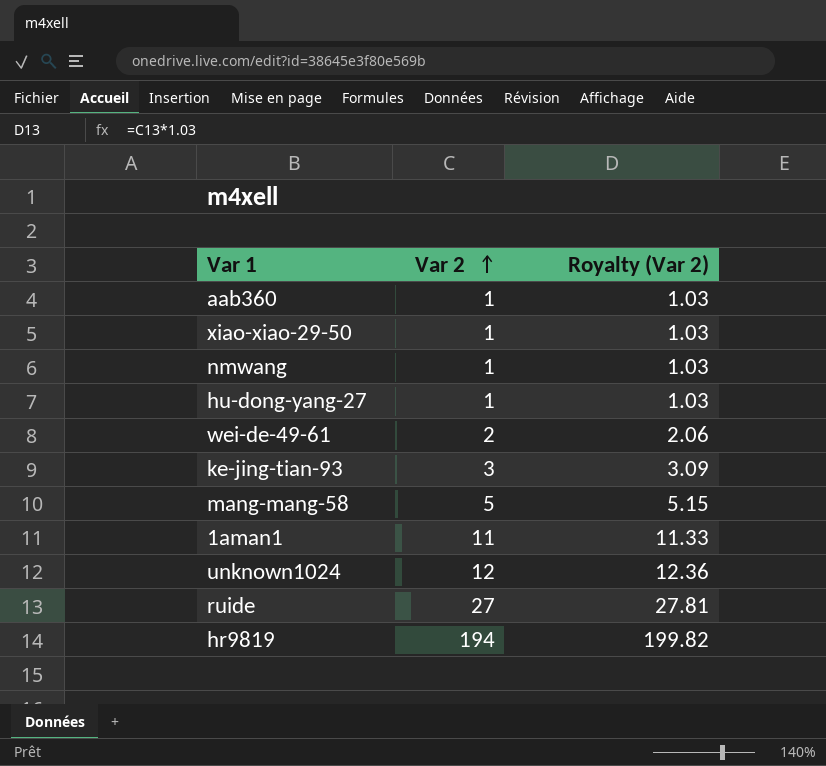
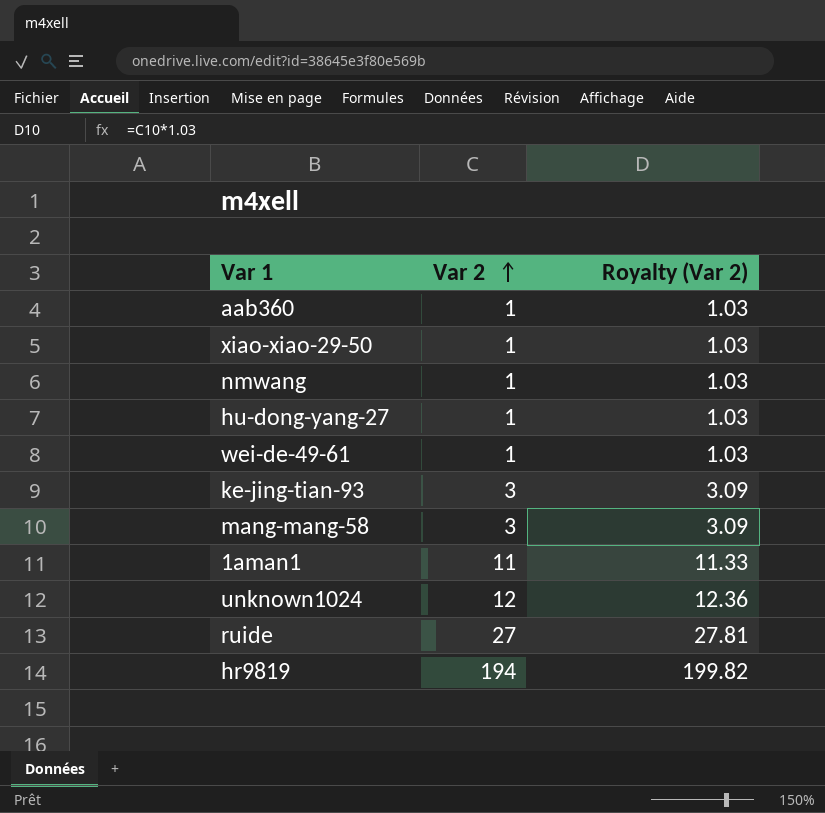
wei-de-49-61 | Var 2: 2 -> 1
wei-de-49-61 | Royalty (Var 2): 2.06 -> 1.03
mang-mang-58 | Var 2: 5 -> 3
mang-mang-58 | Royalty (Var 2): 5.15 -> 3.09

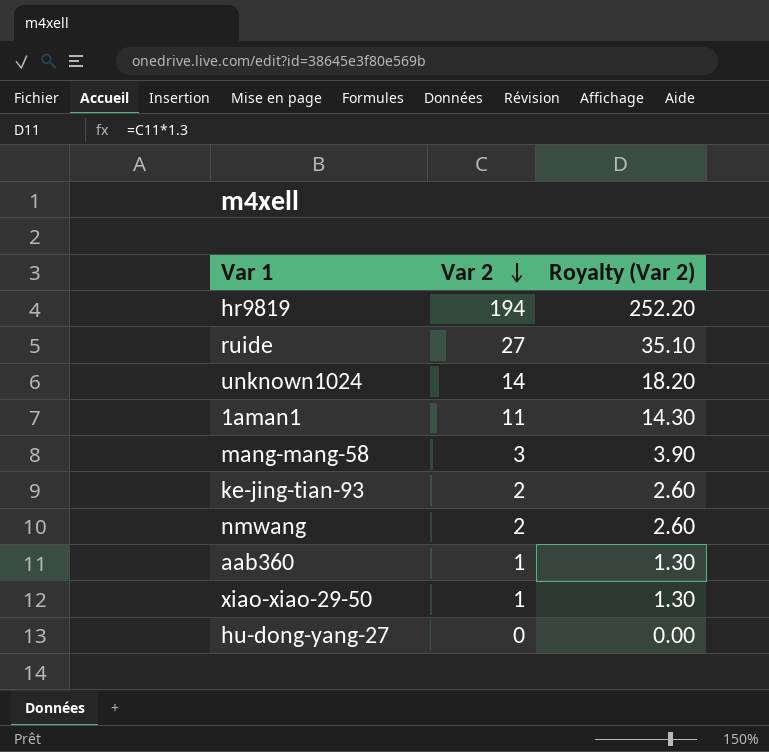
row order: Var 2 ascending -> Var 2 descending
column Royalty (Var 2) | formula: [Var 2] * 1.03 -> [Var 2] * 1.3
row wei-de-49-61: 1 | 1.03 -> none
unknown1024 | Var 2: 12 -> 14
ke-jing-tian-93 | Var 2: 3 -> 2
nmwang | Var 2: 1 -> 2
hu-dong-yang-27 | Var 2: 1 -> 0

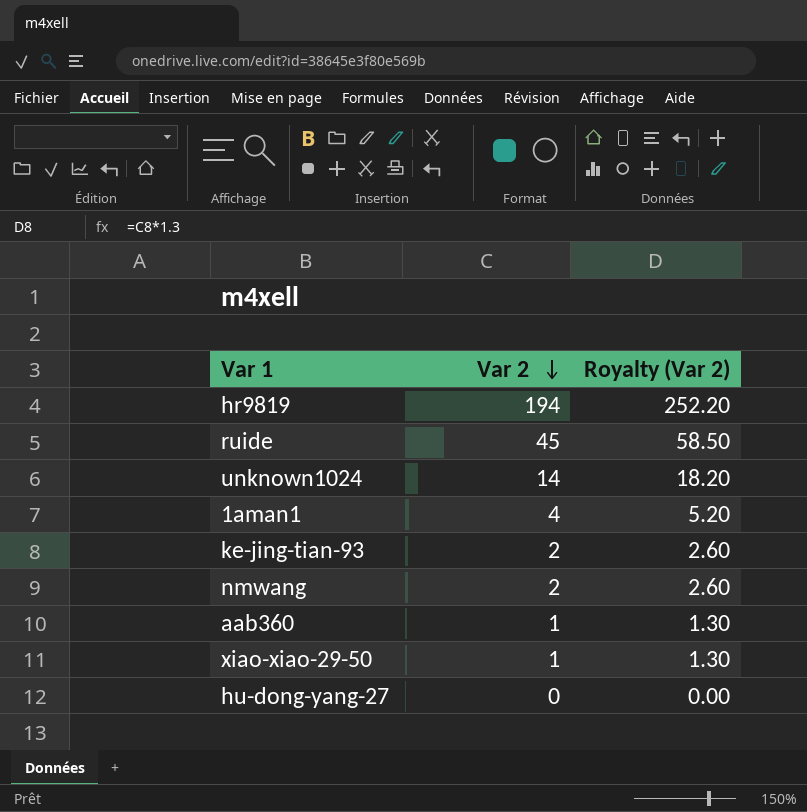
row mang-mang-58: 3 | 3.90 -> none
ruide | Var 2: 27 -> 45
ruide | Royalty (Var 2): 35.10 -> 58.50
1aman1 | Var 2: 11 -> 4
1aman1 | Royalty (Var 2): 14.30 -> 5.20

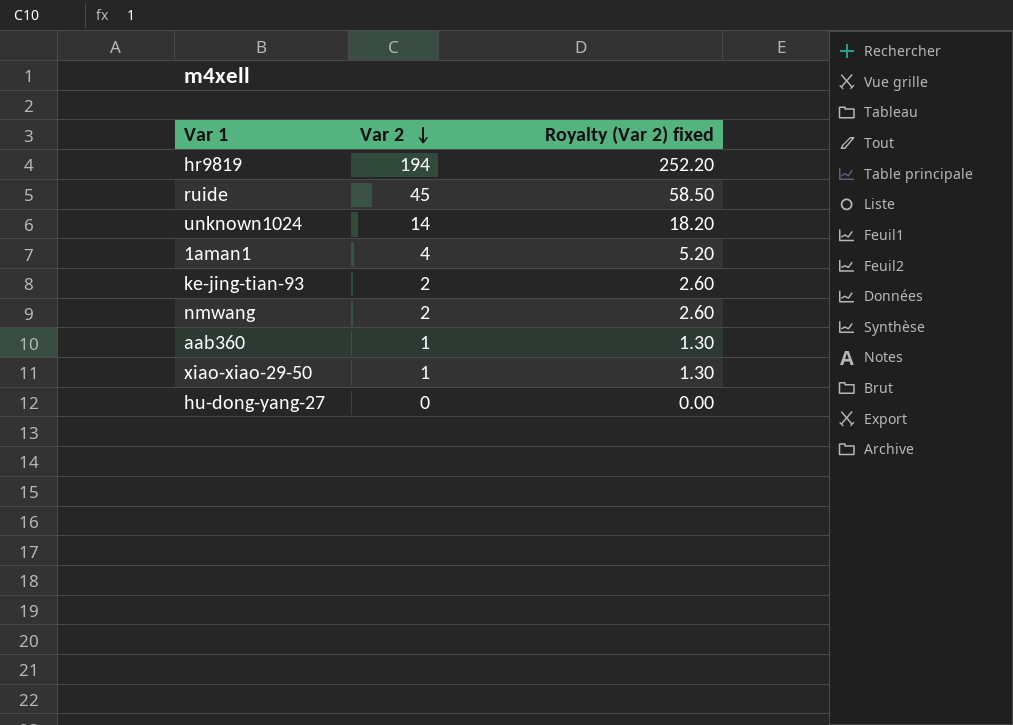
column name: Royalty (Var 2) -> Royalty (Var 2) fixed

